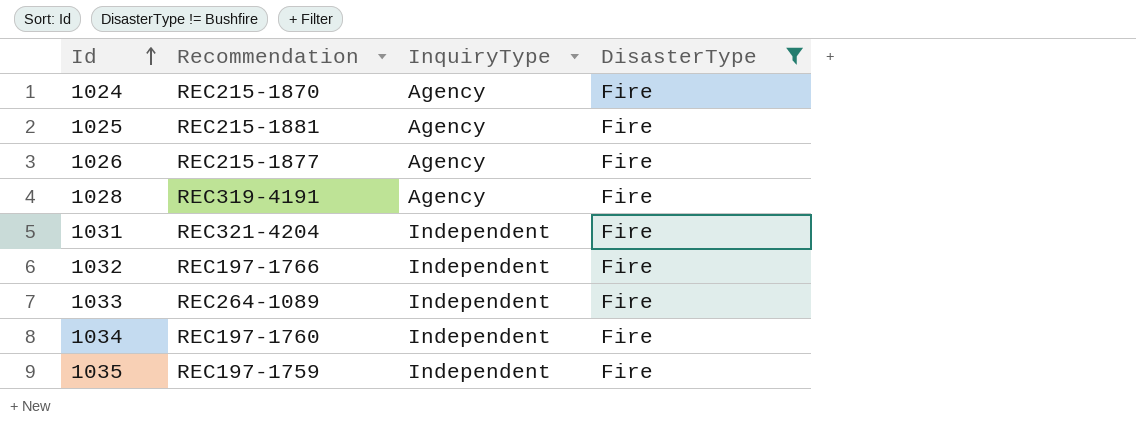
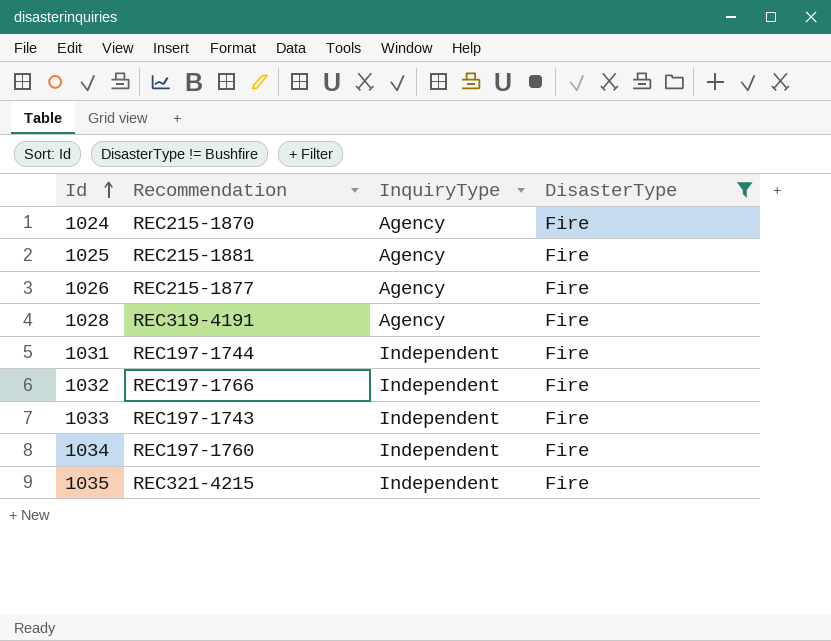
1031 | Recommendation: REC321-4204 -> REC197-1744
1033 | Recommendation: REC264-1089 -> REC197-1743
1035 | Recommendation: REC197-1759 -> REC321-4215

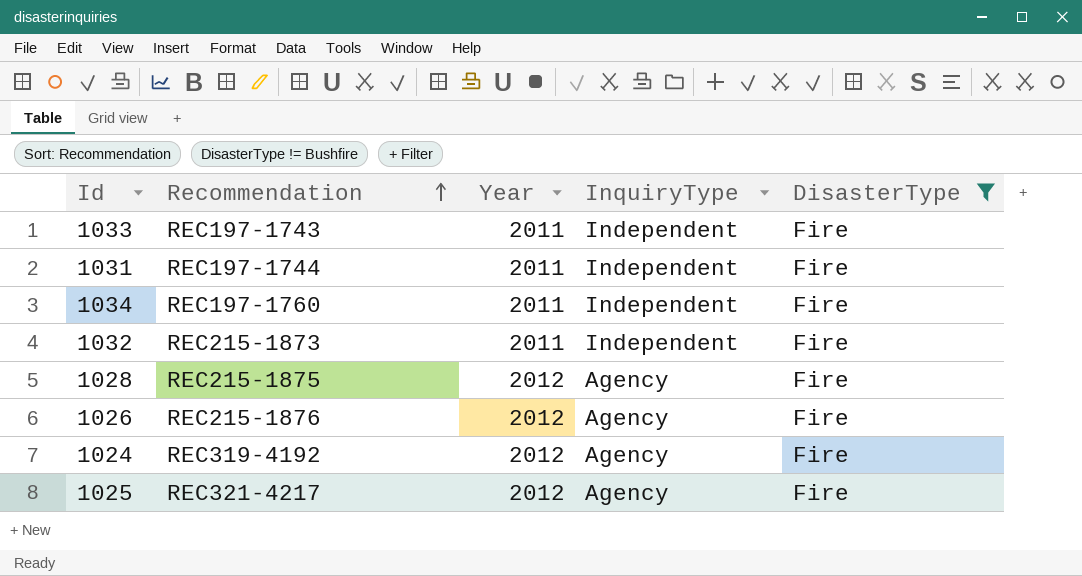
row order: Id ascending -> Recommendation ascending
column Year | position: none -> 3
row 1035: REC321-4215 | Independent | Fire -> none
1032 | Recommendation: REC197-1766 -> REC215-1873
1028 | Recommendation: REC319-4191 -> REC215-1875
1026 | Recommendation: REC215-1877 -> REC215-1876
1024 | Recommendation: REC215-1870 -> REC319-4192
1025 | Recommendation: REC215-1881 -> REC321-4217

